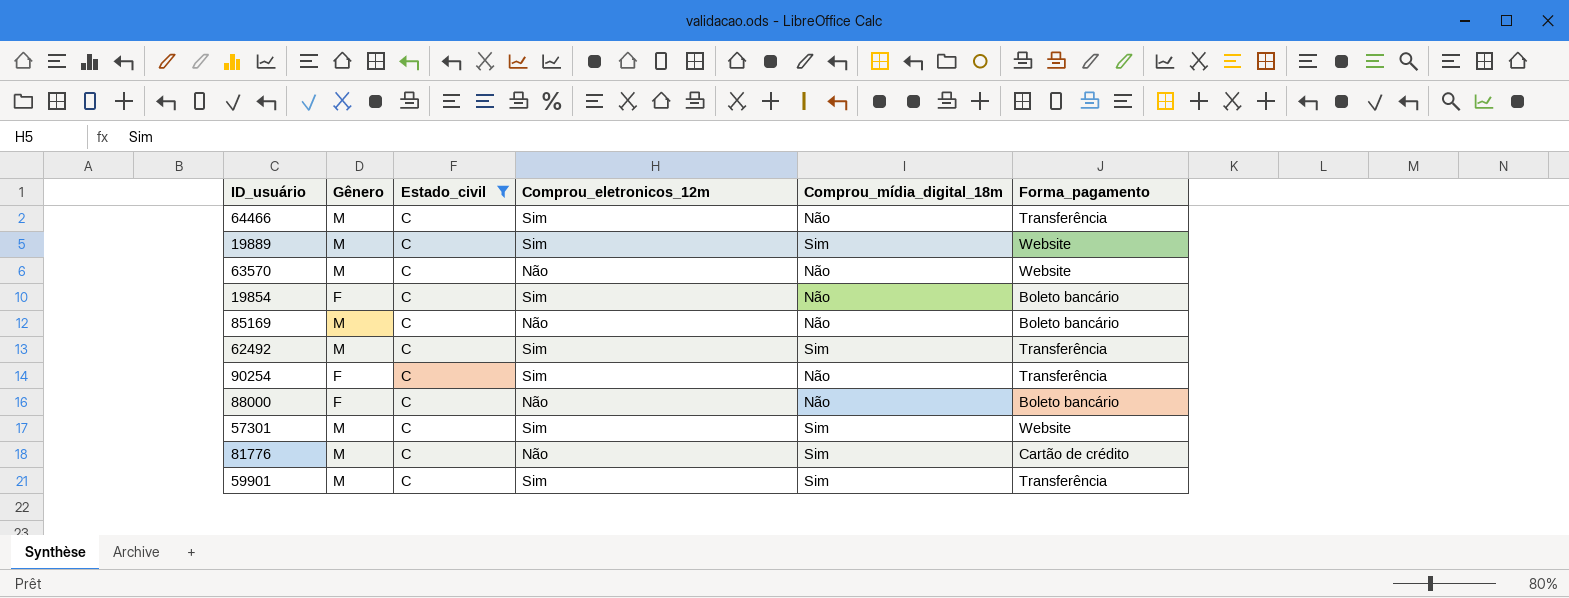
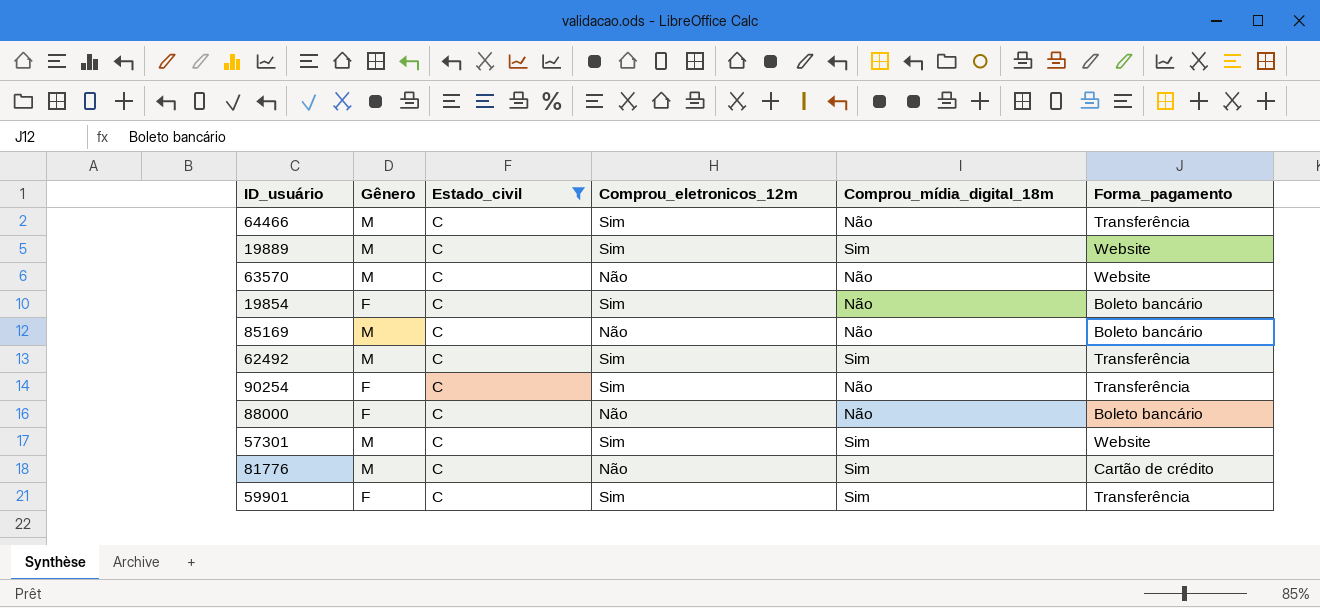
59901 | Gênero: M -> F

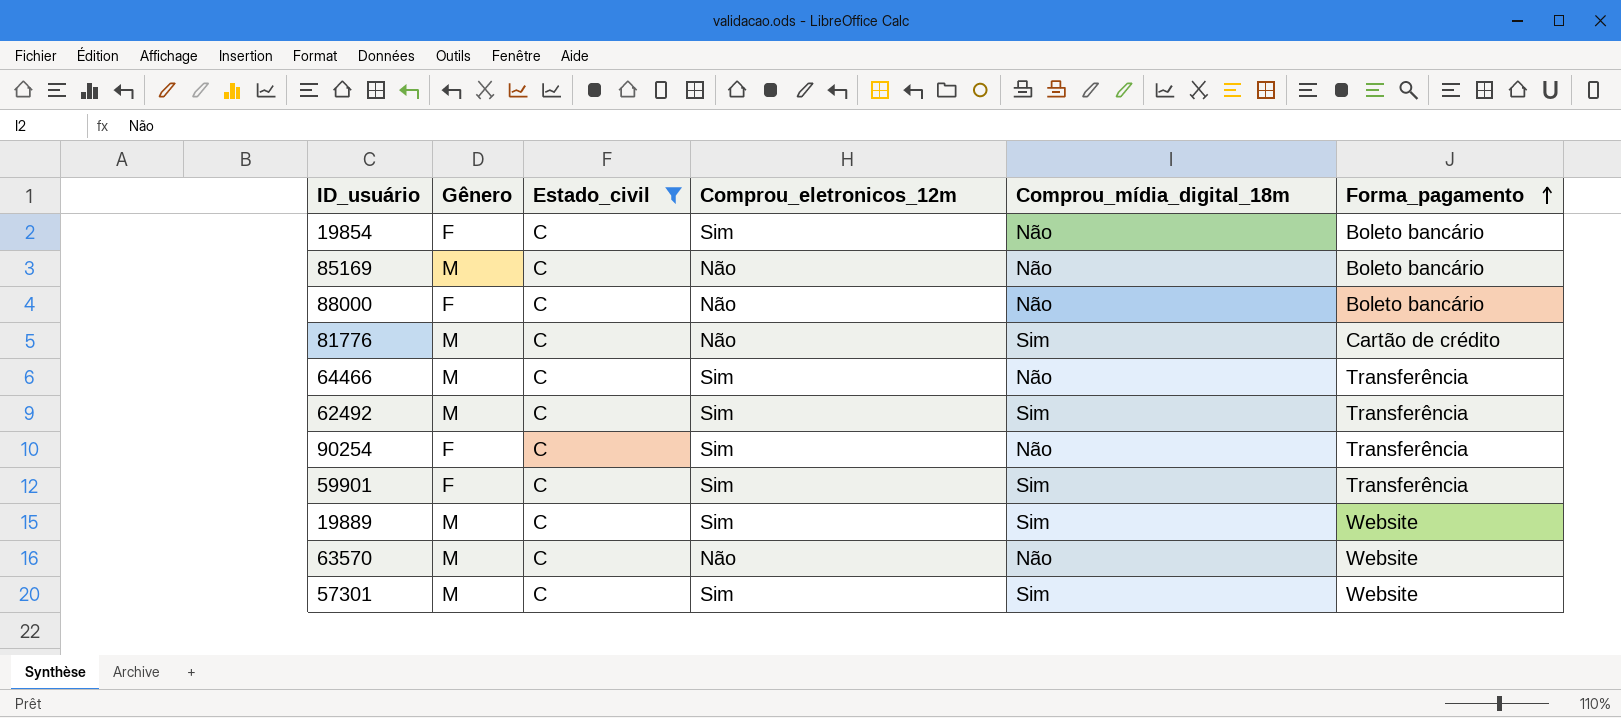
row order: none -> Forma_pagamento ascending

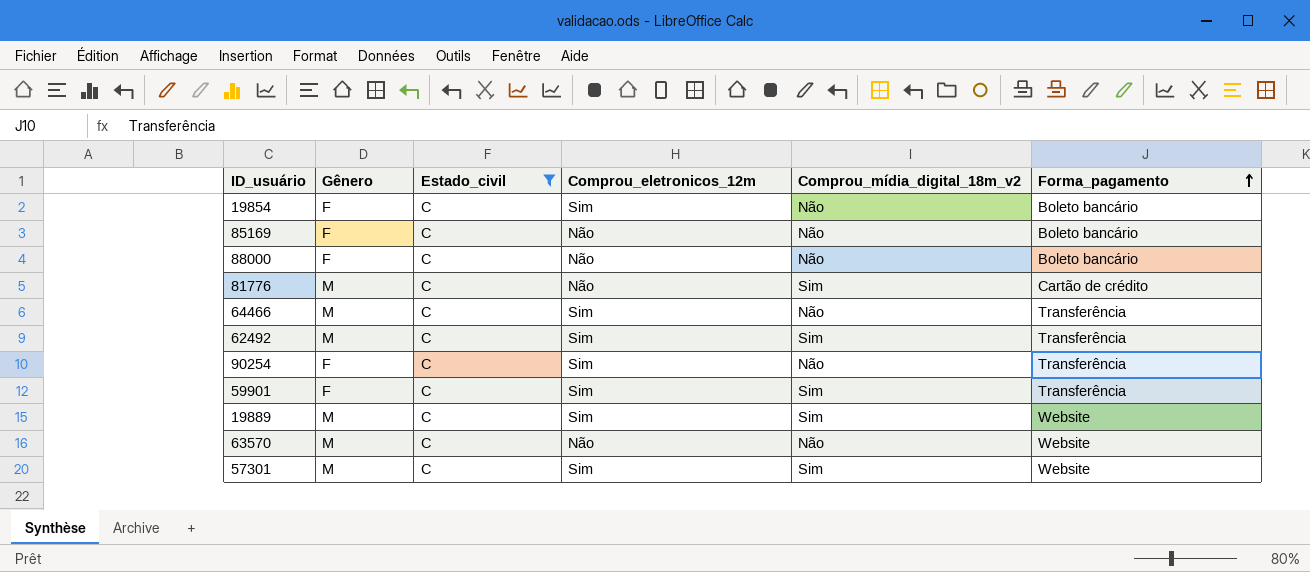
column name: Comprou_mídia_digital_18m -> Comprou_mídia_digital_18m_v2
85169 | Gênero: M -> F

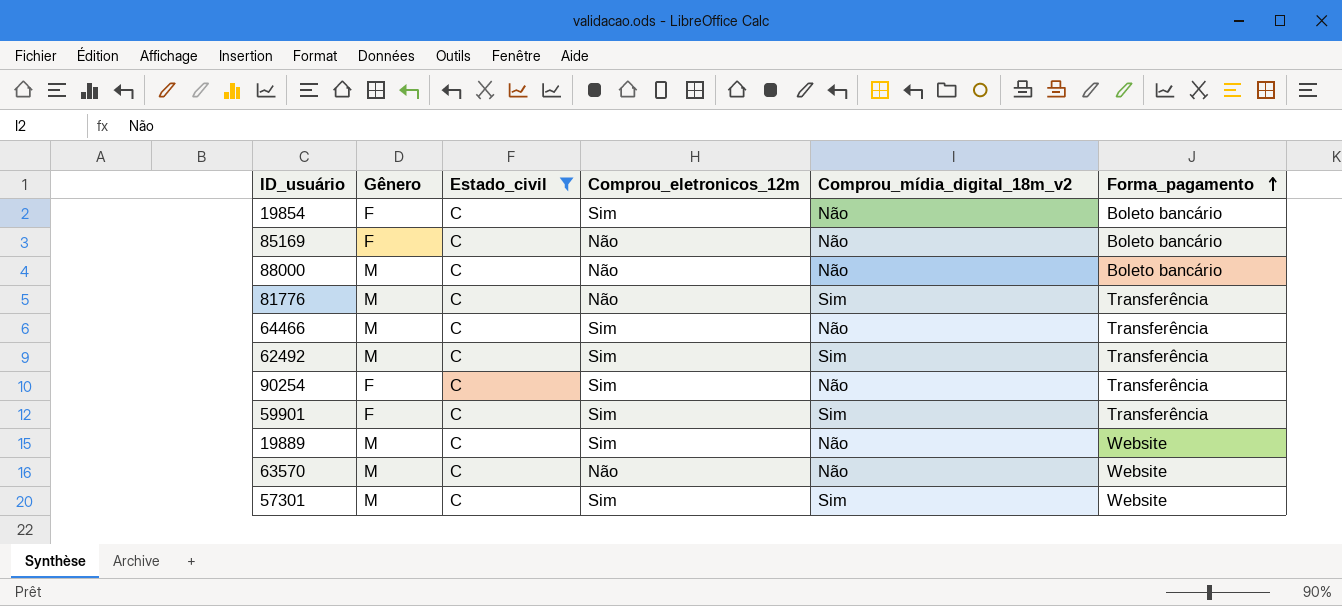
88000 | Gênero: F -> M
81776 | Forma_pagamento: Cartão de crédito -> Transferência
19889 | Comprou_mídia_digital_18m_v2: Sim -> Não

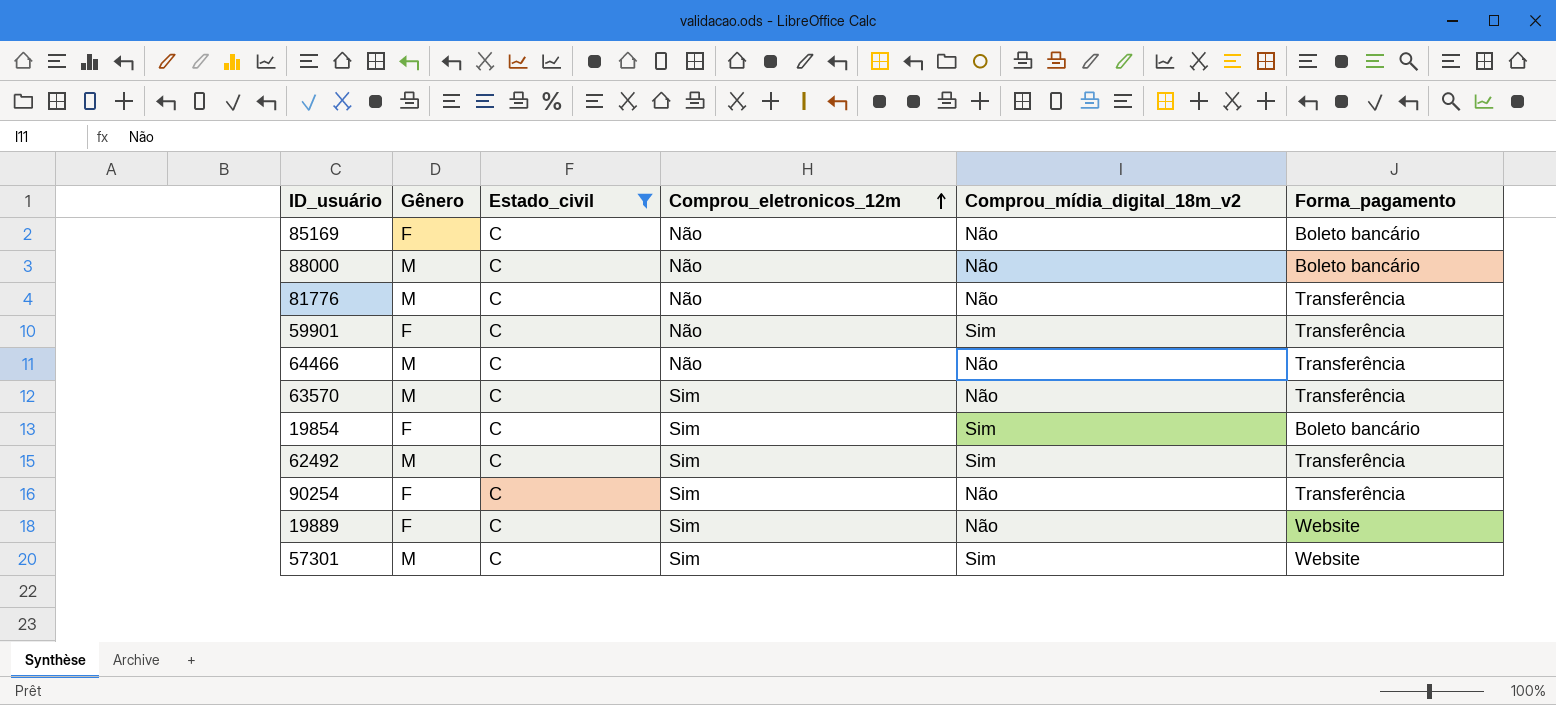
row order: Forma_pagamento ascending -> Comprou_eletronicos_12m ascending
81776 | Comprou_mídia_digital_18m_v2: Sim -> Não
59901 | Comprou_eletronicos_12m: Sim -> Não
64466 | Comprou_eletronicos_12m: Sim -> Não
63570 | Comprou_eletronicos_12m: Não -> Sim
63570 | Forma_pagamento: Website -> Transferência
19854 | Comprou_mídia_digital_18m_v2: Não -> Sim
19889 | Gênero: M -> F

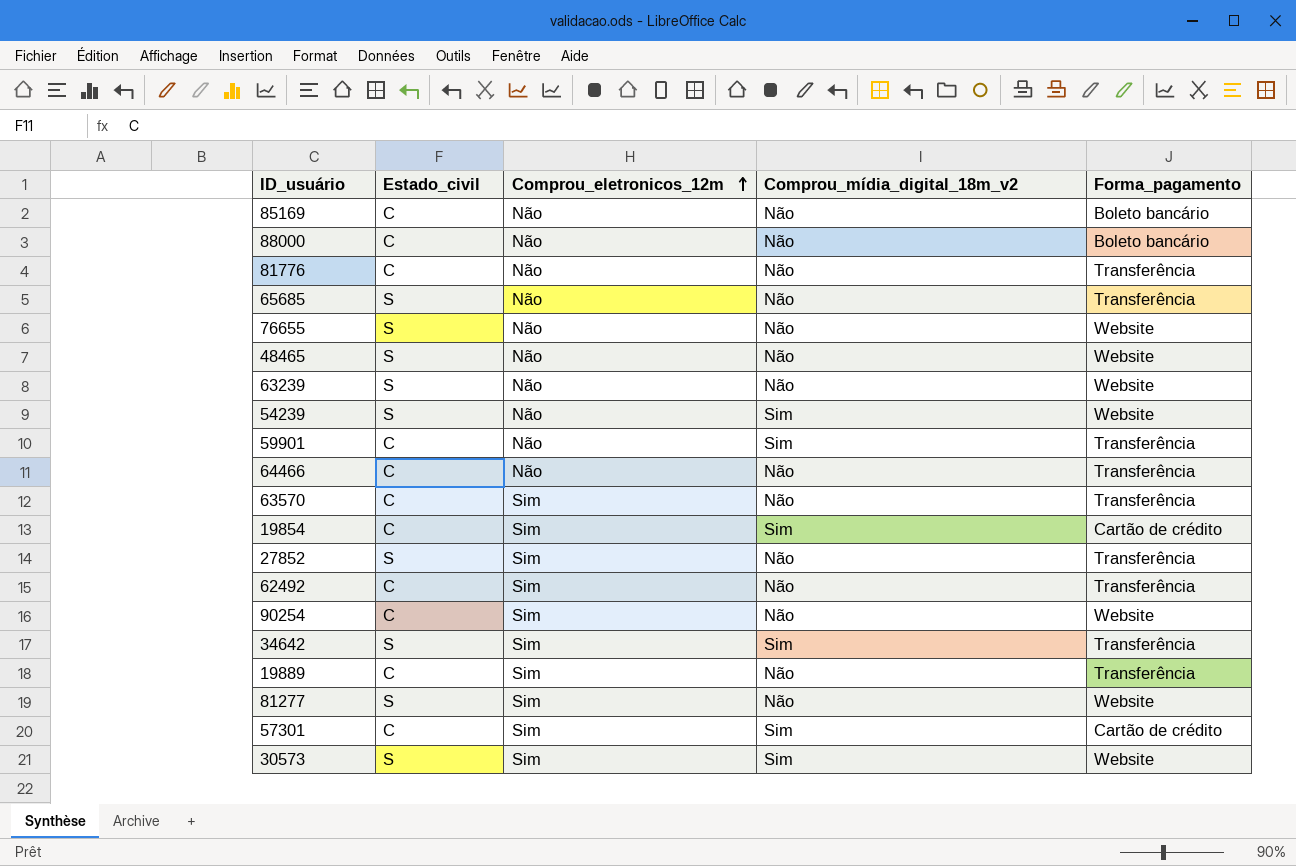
filter: Estado_civil = C -> none
column Gênero | position: 2 -> none
19854 | Forma_pagamento: Boleto bancário -> Cartão de crédito
62492 | Comprou_mídia_digital_18m_v2: Sim -> Não
90254 | Forma_pagamento: Transferência -> Website
19889 | Forma_pagamento: Website -> Transferência
57301 | Forma_pagamento: Website -> Cartão de crédito

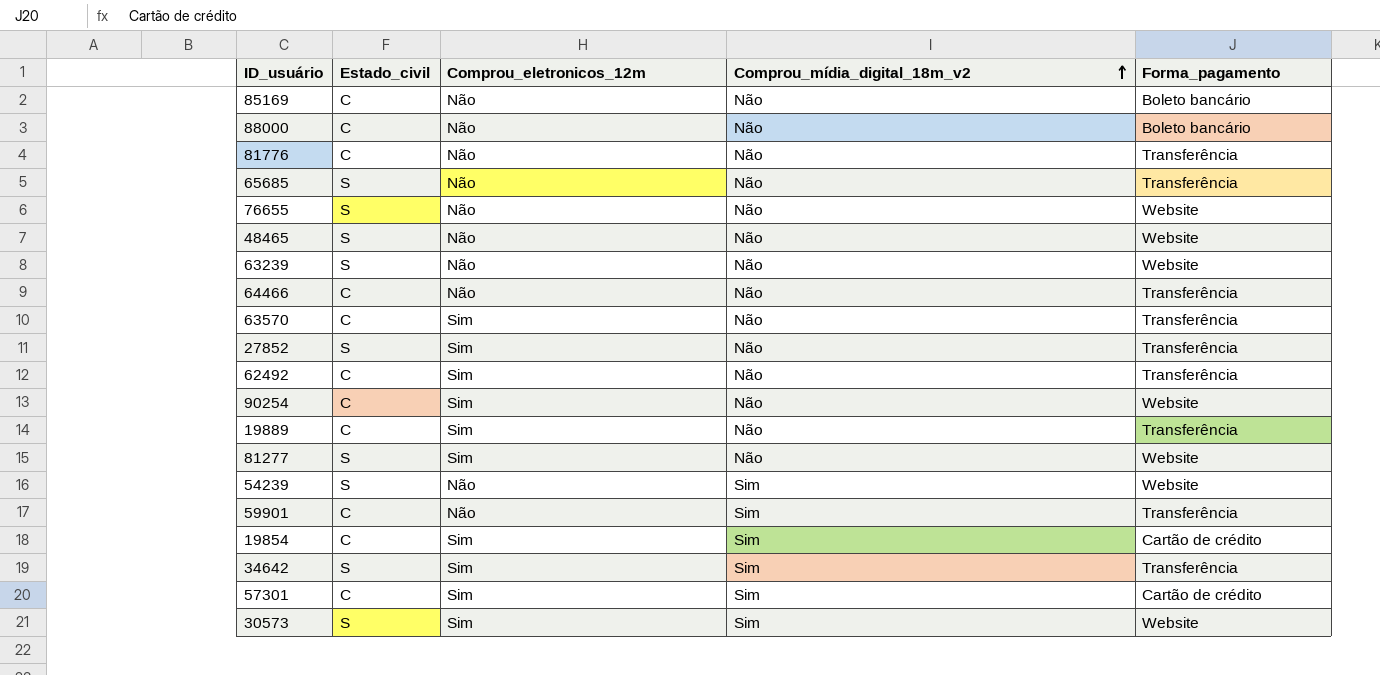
row order: Comprou_eletronicos_12m ascending -> Comprou_mídia_digital_18m_v2 ascending

